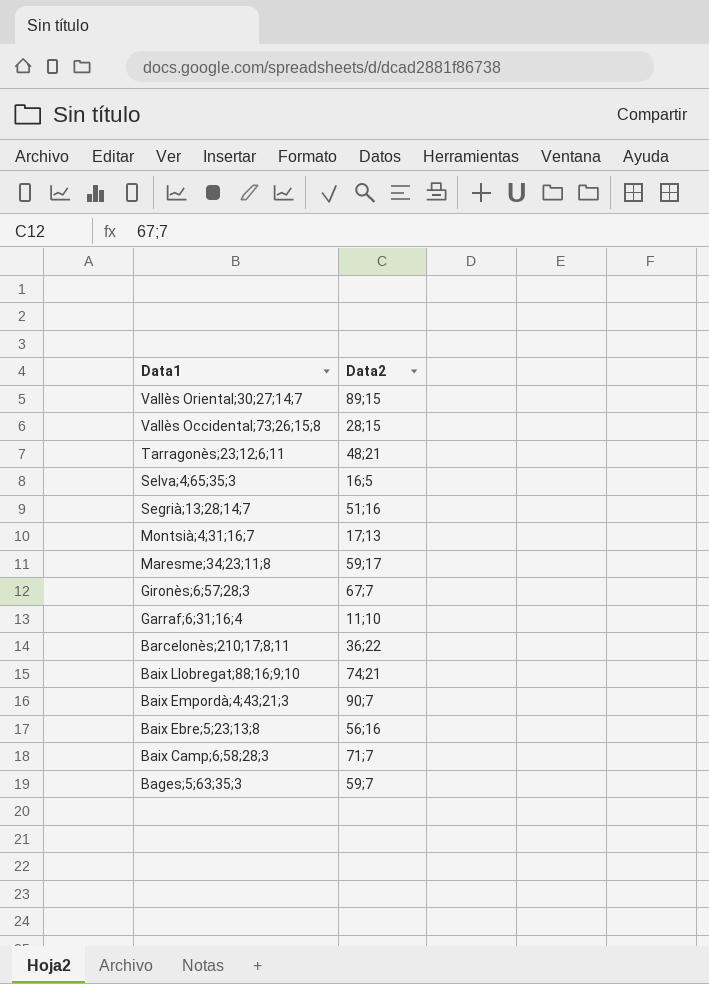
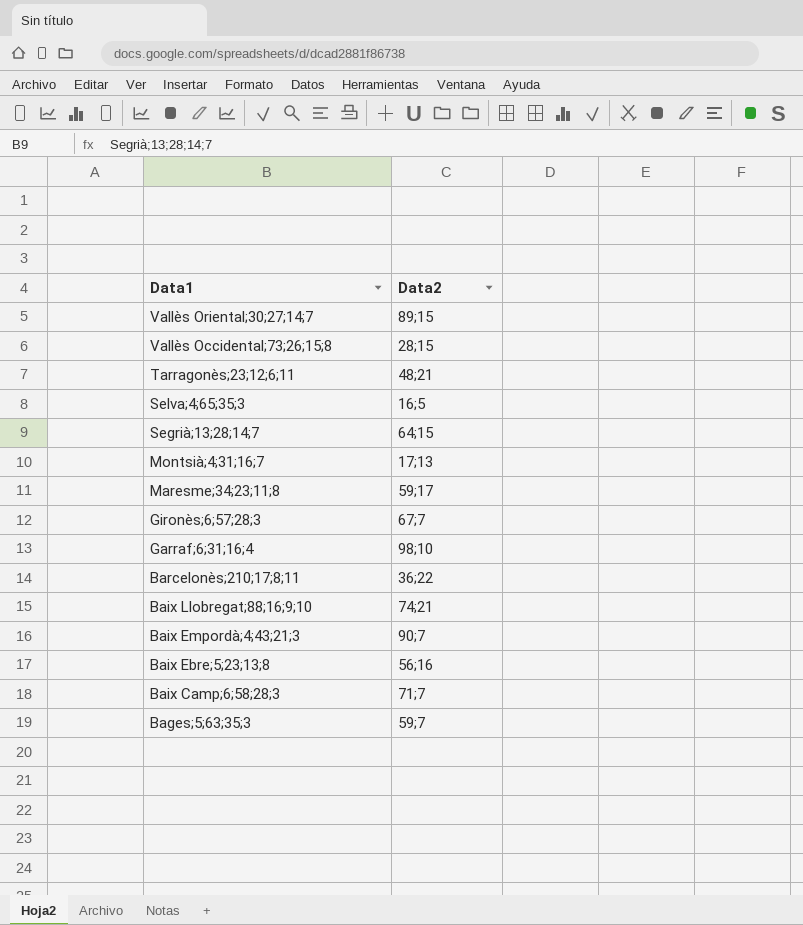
Segrià;13;28;14;7 | Data2: 51;16 -> 64;15
Garraf;6;31;16;4 | Data2: 11;10 -> 98;10

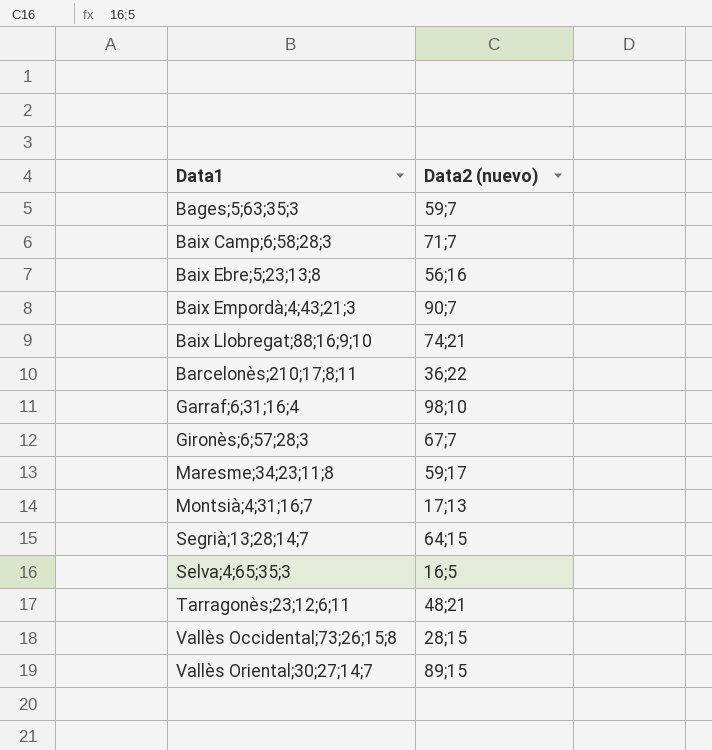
row order: Data1 descending -> Data1 ascending
column name: Data2 -> Data2 (nuevo)

